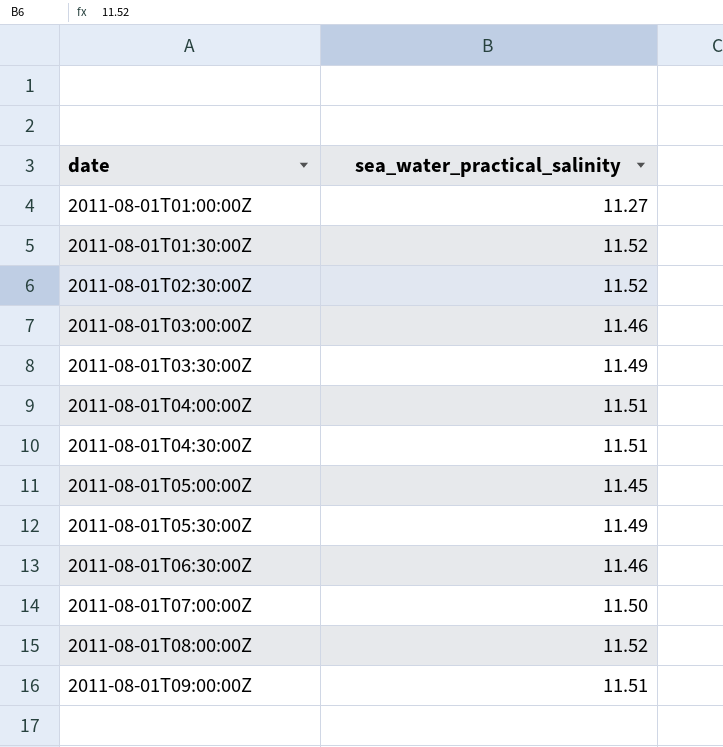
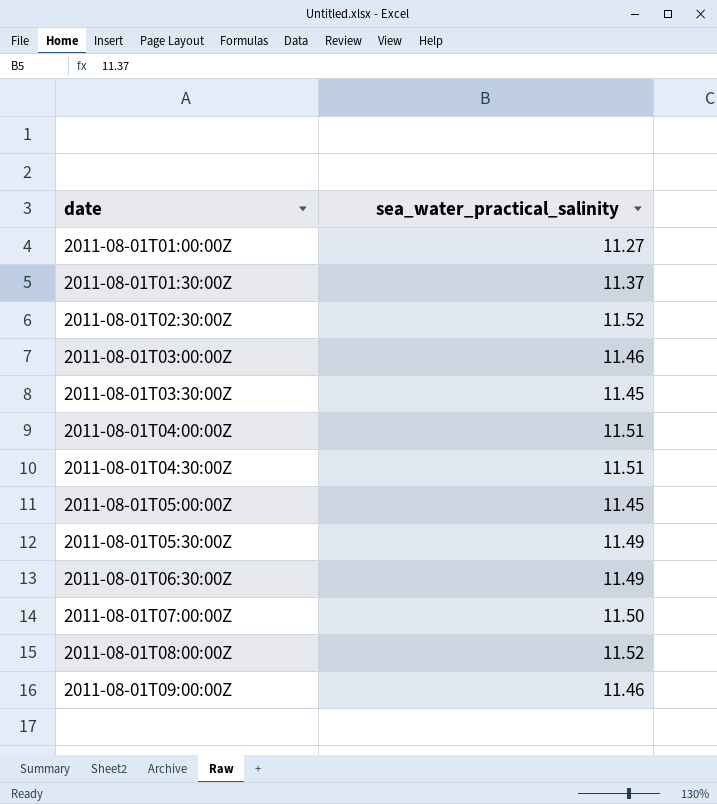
2011-08-01T01:30:00Z | sea_water_practical_salinity: 11.52 -> 11.37
2011-08-01T03:30:00Z | sea_water_practical_salinity: 11.49 -> 11.45
2011-08-01T06:30:00Z | sea_water_practical_salinity: 11.46 -> 11.49
2011-08-01T09:00:00Z | sea_water_practical_salinity: 11.51 -> 11.46

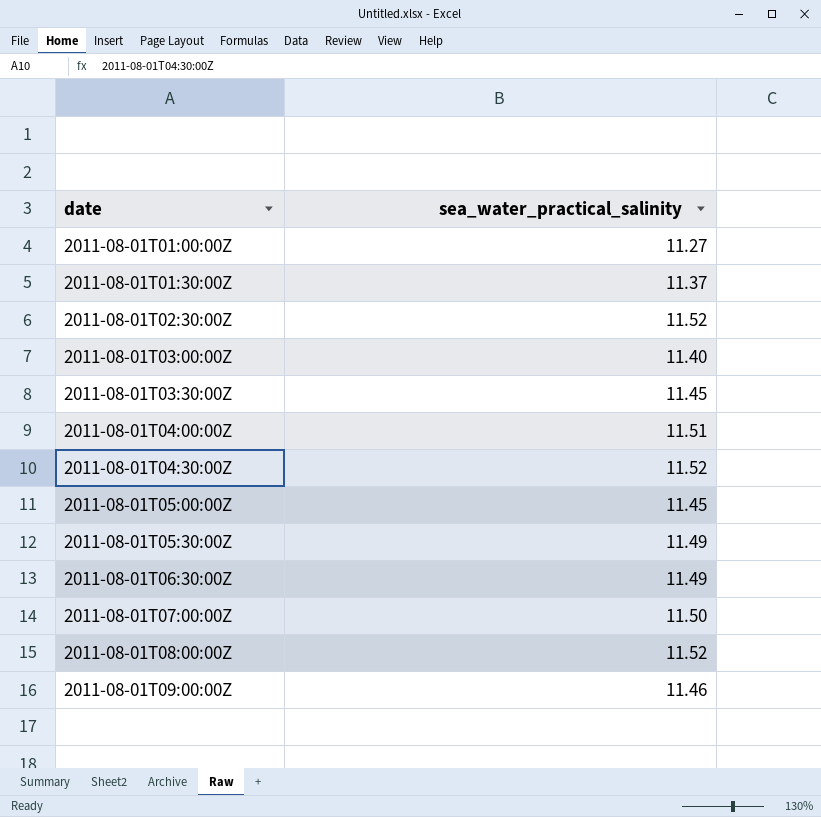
2011-08-01T03:00:00Z | sea_water_practical_salinity: 11.46 -> 11.40
2011-08-01T04:30:00Z | sea_water_practical_salinity: 11.51 -> 11.52

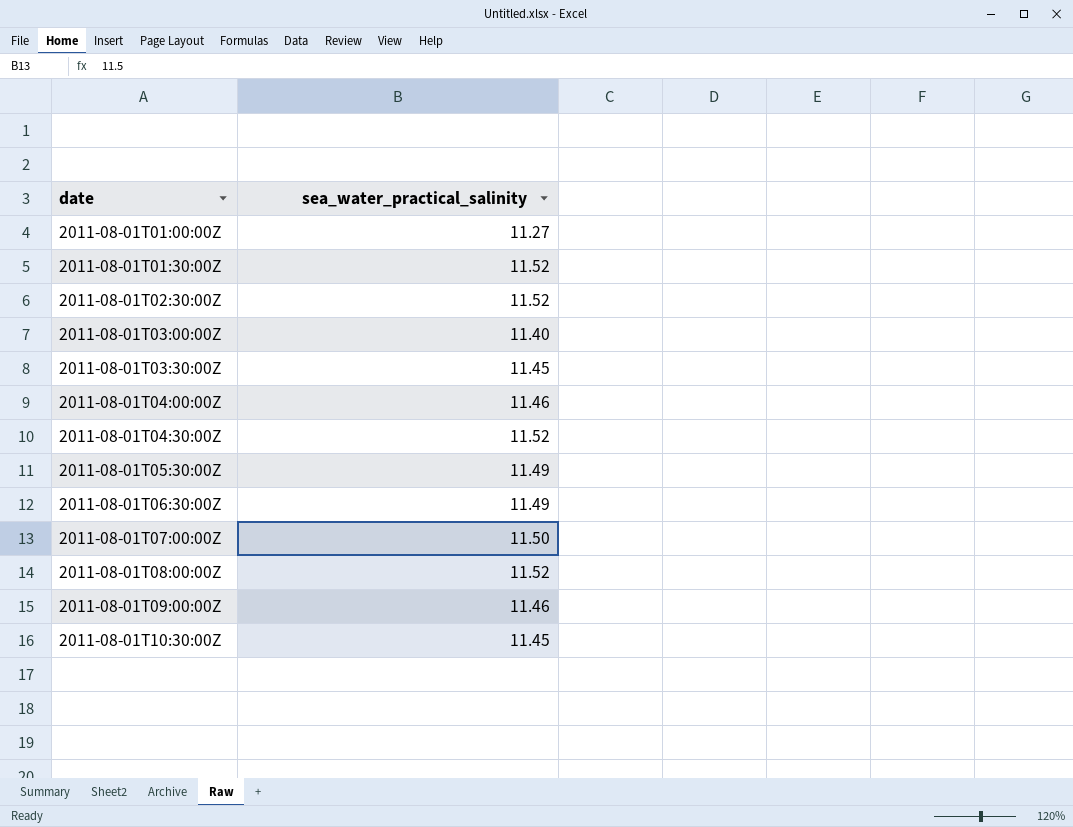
row 2011-08-01T05:00:00Z: 11.45 -> none
2011-08-01T01:30:00Z | sea_water_practical_salinity: 11.37 -> 11.52
2011-08-01T04:00:00Z | sea_water_practical_salinity: 11.51 -> 11.46
row 2011-08-01T10:30:00Z: none -> 11.45

